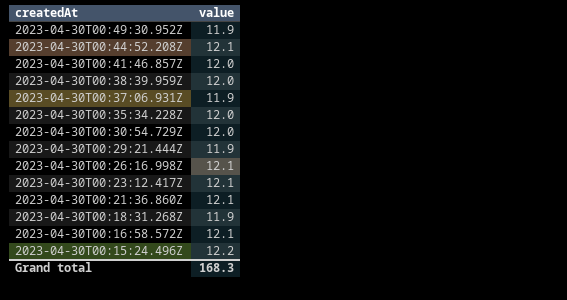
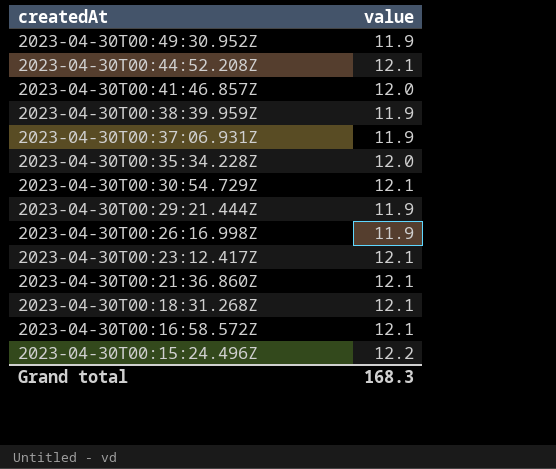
2023-04-30T00:38:39.959Z | value: 12.0 -> 11.9
2023-04-30T00:30:54.729Z | value: 12.0 -> 12.1
2023-04-30T00:26:16.998Z | value: 12.1 -> 11.9
2023-04-30T00:18:31.268Z | value: 11.9 -> 12.1

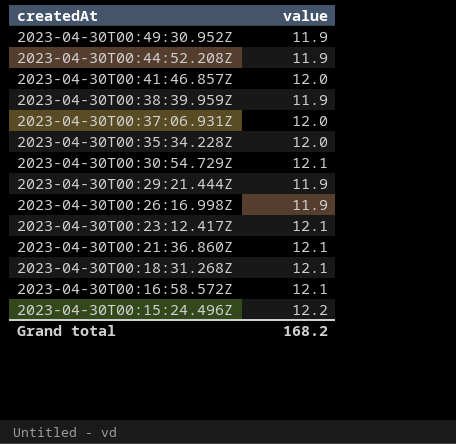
2023-04-30T00:44:52.208Z | value: 12.1 -> 11.9
2023-04-30T00:37:06.931Z | value: 11.9 -> 12.0
Grand total | value: 168.3 -> 168.2

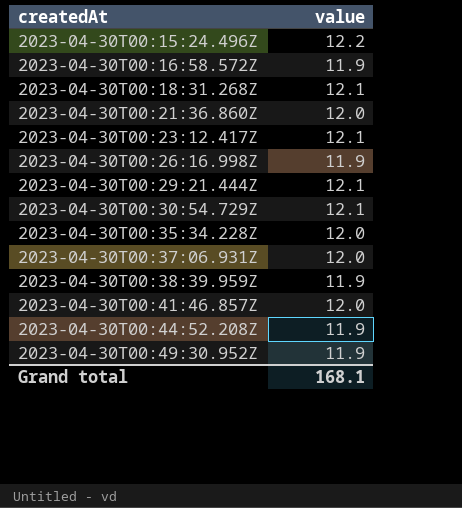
row order: createdAt descending -> createdAt ascending
2023-04-30T00:16:58.572Z | value: 12.1 -> 11.9
2023-04-30T00:21:36.860Z | value: 12.1 -> 12.0
2023-04-30T00:29:21.444Z | value: 11.9 -> 12.1
Grand total | value: 168.2 -> 168.1

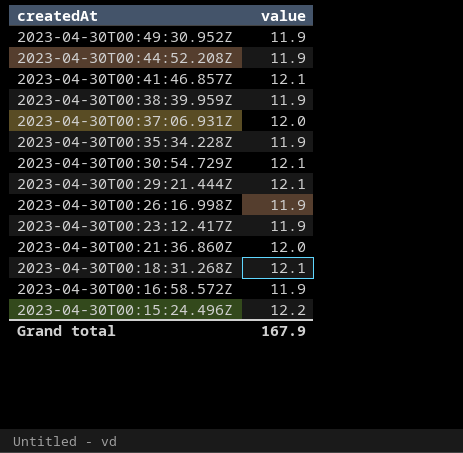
row order: createdAt ascending -> createdAt descending
2023-04-30T00:41:46.857Z | value: 12.0 -> 12.1
2023-04-30T00:35:34.228Z | value: 12.0 -> 11.9
2023-04-30T00:23:12.417Z | value: 12.1 -> 11.9
Grand total | value: 168.1 -> 167.9

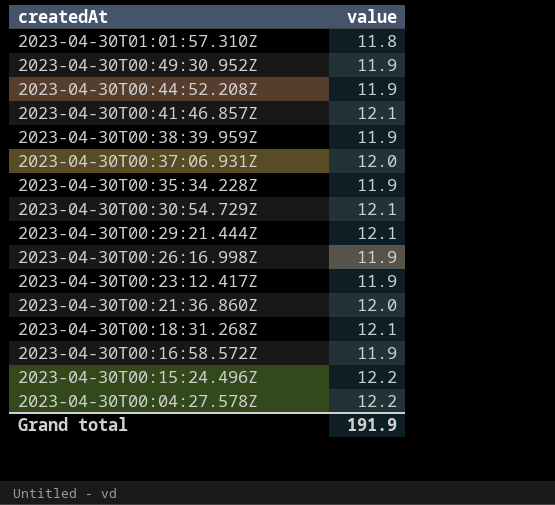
row 2023-04-30T01:01:57.310Z: none -> 11.8
row 2023-04-30T00:04:27.578Z: none -> 12.2
Grand total | value: 167.9 -> 191.9

